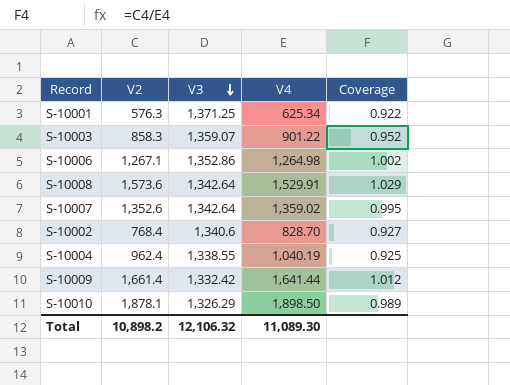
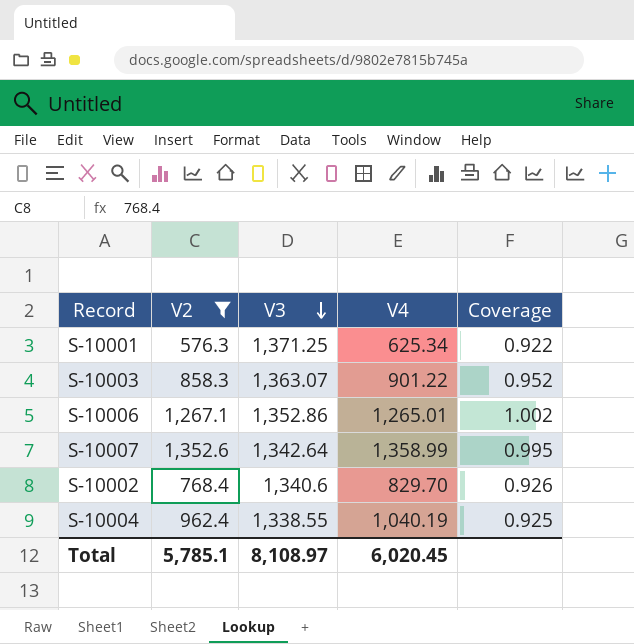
filter: none -> V2 <= 1,352.6
S-10003 | V3: 1,359.07 -> 1,363.07
S-10006 | V4: 1,264.98 -> 1,265.01
S-10007 | V4: 1,359.02 -> 1,358.99
S-10002 | V4: 828.70 -> 829.70
S-10002 | Coverage: 0.927 -> 0.926
Total | V2: 10,898.2 -> 5,785.1
Total | V3: 12,106.32 -> 8,108.97
Total | V4: 11,089.30 -> 6,020.45

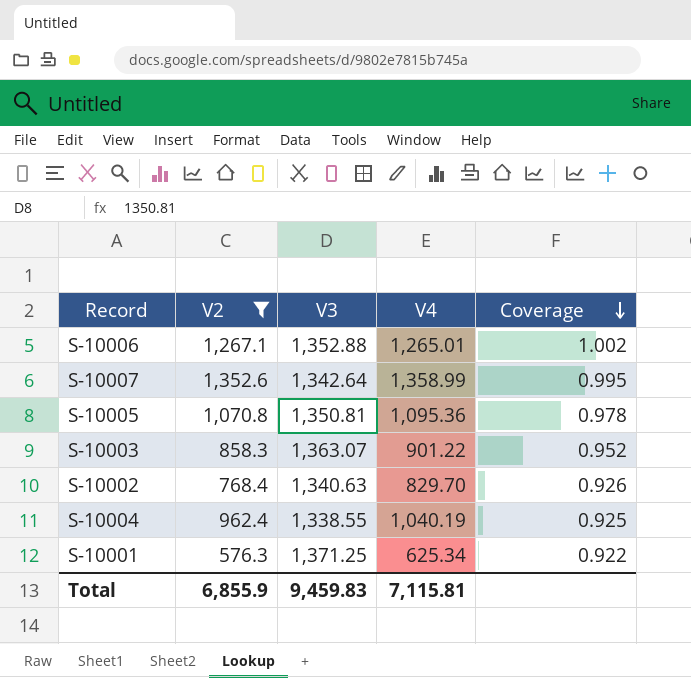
row order: V3 descending -> Coverage descending
S-10006 | V3: 1,352.86 -> 1,352.88
row S-10005: none -> 1,070.8 | 1,350.81 | 1,095.36 | 0.978
S-10002 | V3: 1,340.6 -> 1,340.63
Total | V2: 5,785.1 -> 6,855.9
Total | V3: 8,108.97 -> 9,459.83
Total | V4: 6,020.45 -> 7,115.81

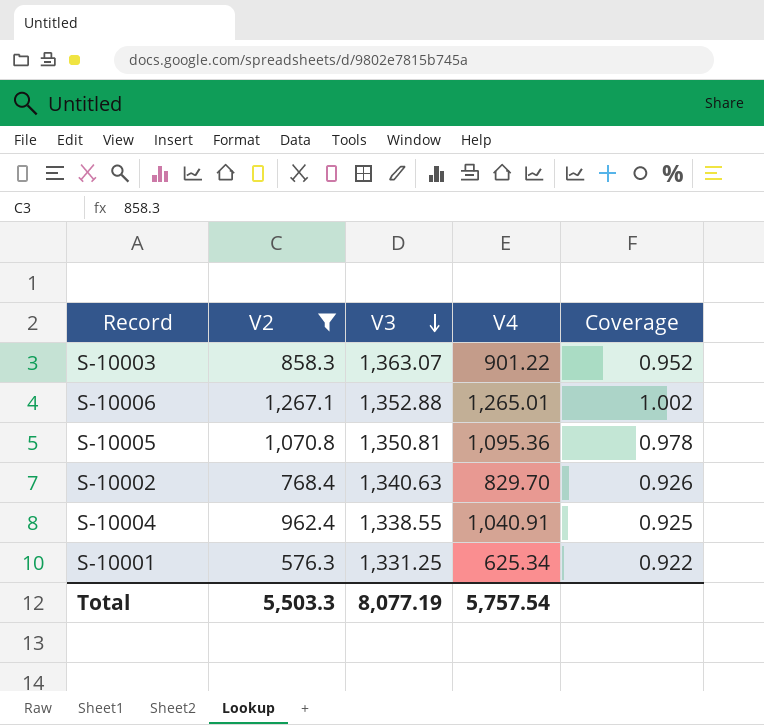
row order: Coverage descending -> V3 descending
row S-10007: 1,352.6 | 1,342.64 | 1,358.99 | 0.995 -> none
S-10004 | V4: 1,040.19 -> 1,040.91
S-10001 | V3: 1,371.25 -> 1,331.25
Total | V2: 6,855.9 -> 5,503.3
Total | V3: 9,459.83 -> 8,077.19
Total | V4: 7,115.81 -> 5,757.54

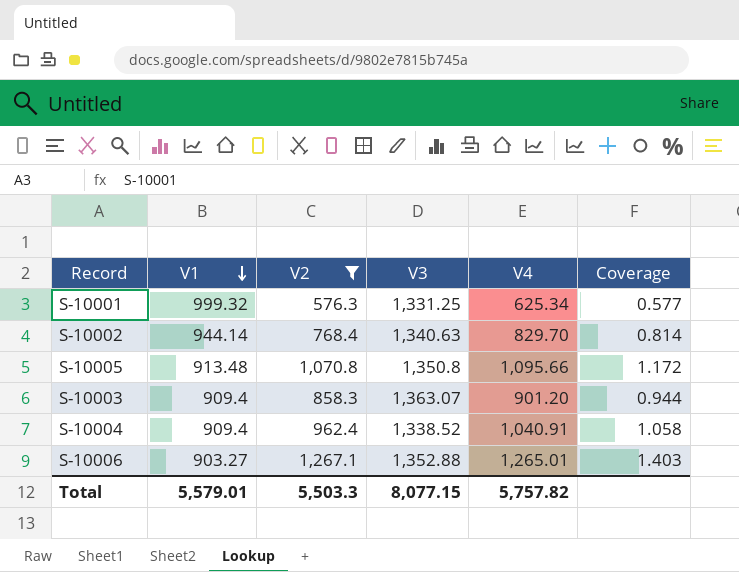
row order: V3 descending -> V1 descending
column V1 | position: none -> 2
column Coverage | formula: [V2] / [V4] -> [V2] / [V1]
S-10005 | V3: 1,350.81 -> 1,350.8
S-10005 | V4: 1,095.36 -> 1,095.66
S-10003 | V4: 901.22 -> 901.20
S-10004 | V3: 1,338.55 -> 1,338.52
Total | V3: 8,077.19 -> 8,077.15
Total | V4: 5,757.54 -> 5,757.82

